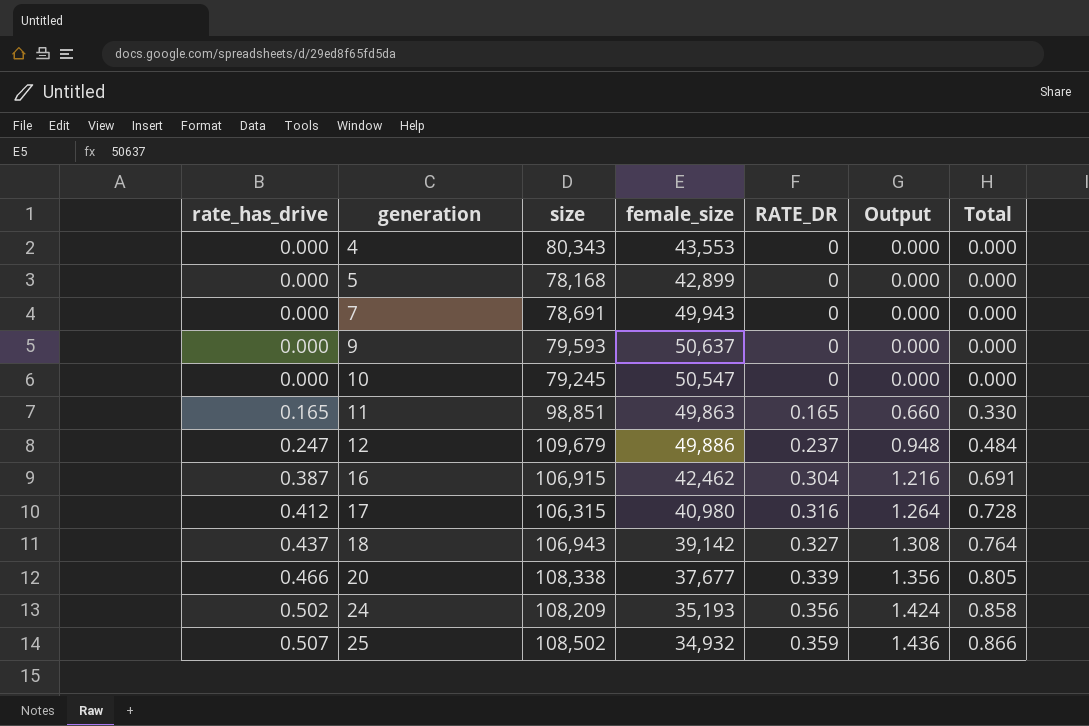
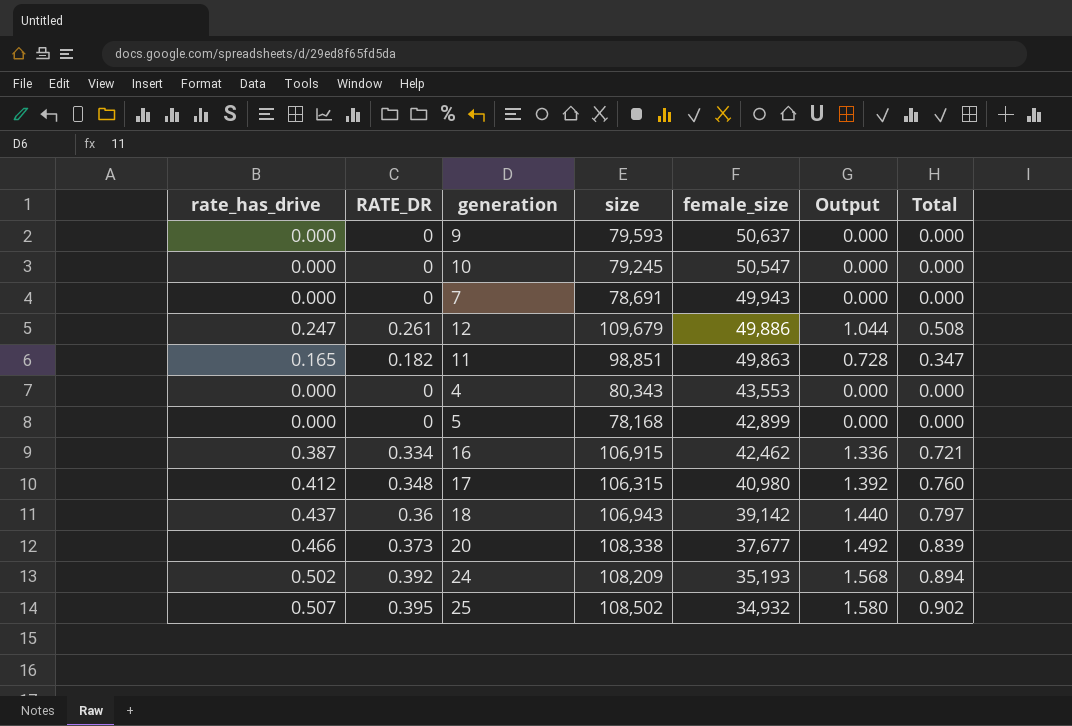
row order: rate_has_drive ascending -> female_size descending
column RATE_DR | position: 5 -> 2
12 | RATE_DR: 0.237 -> 0.261
12 | Output: 0.948 -> 1.044
12 | Total: 0.484 -> 0.508
11 | RATE_DR: 0.165 -> 0.182
11 | Output: 0.660 -> 0.728
11 | Total: 0.330 -> 0.347
16 | RATE_DR: 0.304 -> 0.334
16 | Output: 1.216 -> 1.336
16 | Total: 0.691 -> 0.721
17 | RATE_DR: 0.316 -> 0.348
17 | Output: 1.264 -> 1.392
17 | Total: 0.728 -> 0.760
18 | RATE_DR: 0.327 -> 0.36
18 | Output: 1.308 -> 1.440
18 | Total: 0.764 -> 0.797
20 | RATE_DR: 0.339 -> 0.373
20 | Output: 1.356 -> 1.492
20 | Total: 0.805 -> 0.839
24 | RATE_DR: 0.356 -> 0.392
24 | Output: 1.424 -> 1.568
24 | Total: 0.858 -> 0.894
25 | RATE_DR: 0.359 -> 0.395
25 | Output: 1.436 -> 1.580
25 | Total: 0.866 -> 0.902

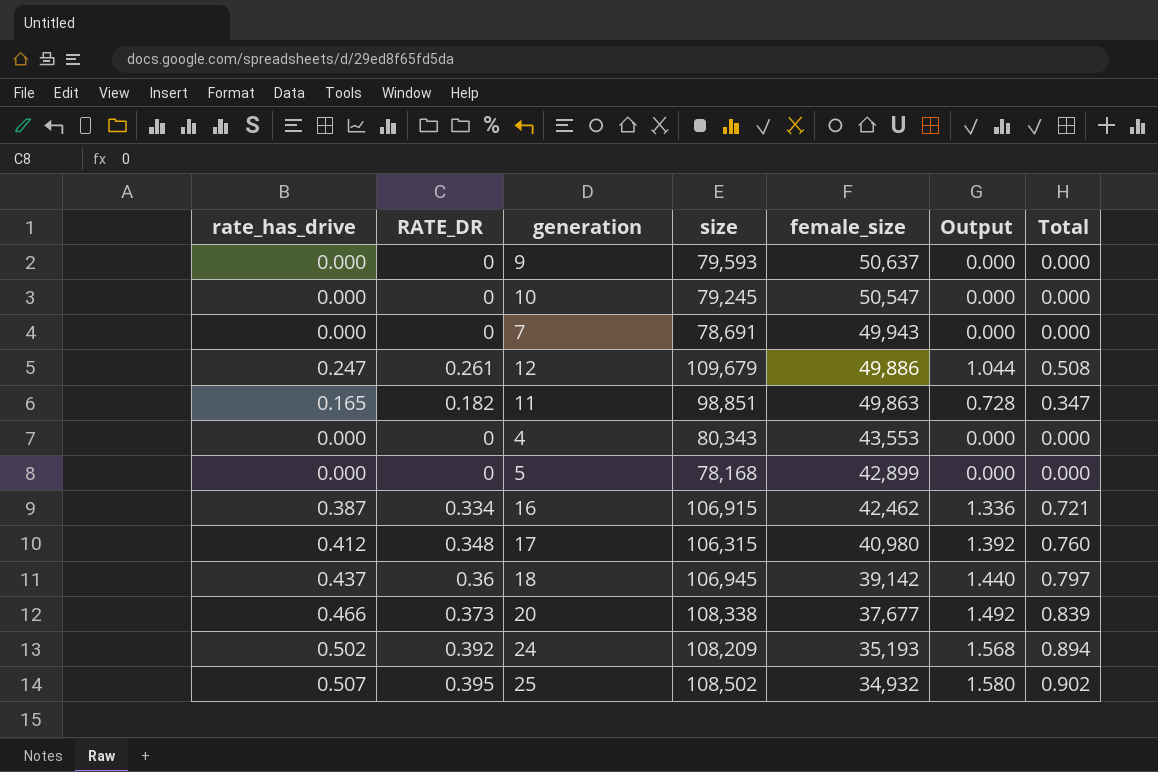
18 | size: 106,943 -> 106,945

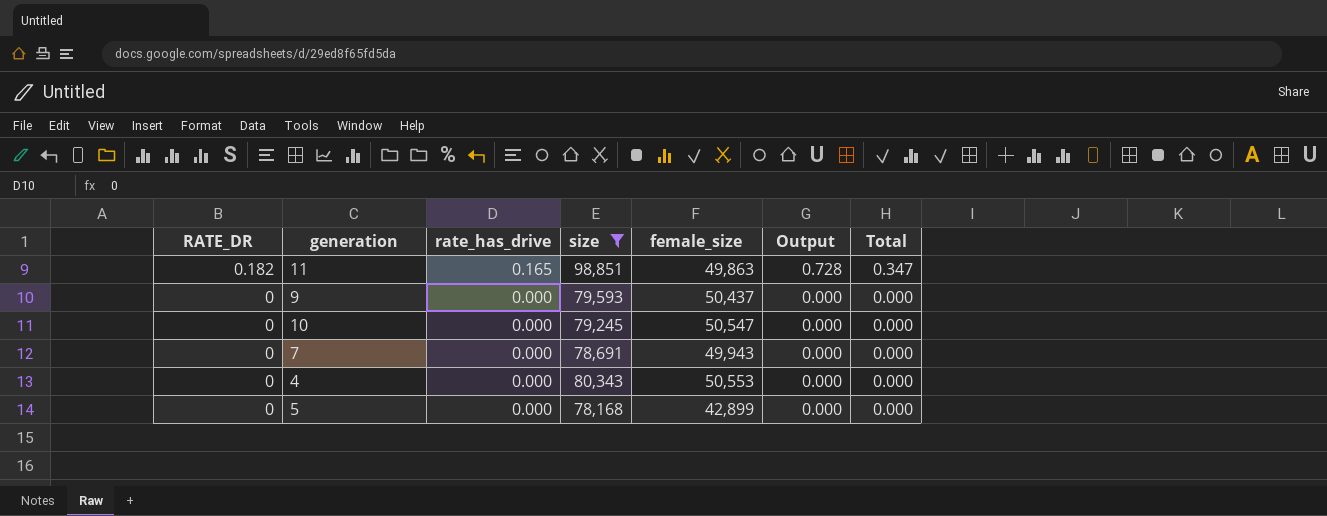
filter: none -> size <= 98,851
row order: female_size descending -> RATE_DR descending
column rate_has_drive | position: 1 -> 3
9 | female_size: 50,637 -> 50,437
4 | female_size: 43,553 -> 50,553

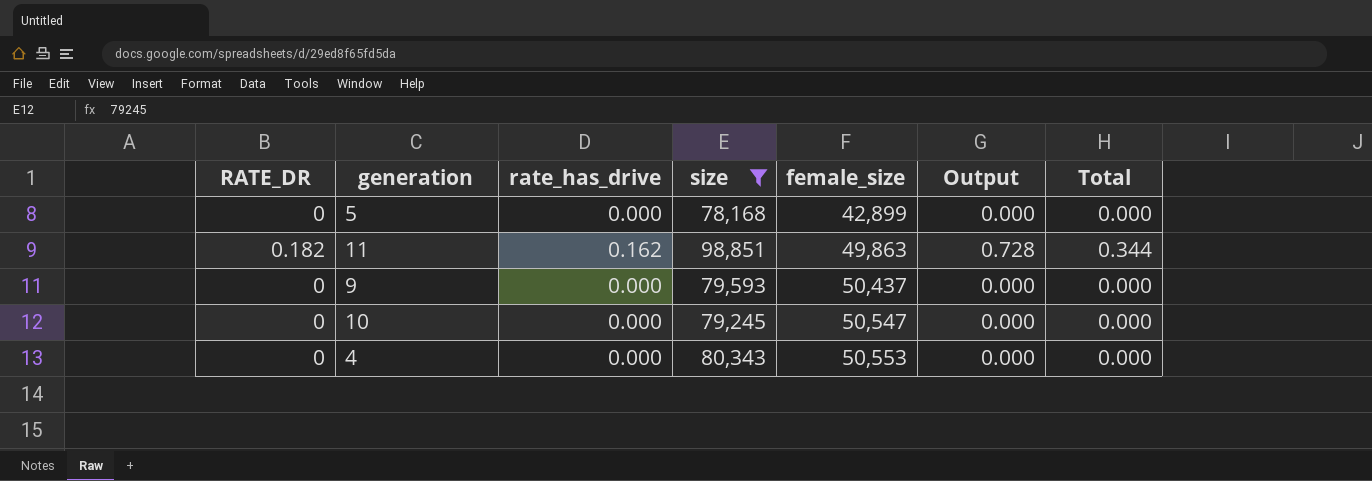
row order: RATE_DR descending -> female_size ascending
row 7: 0 | 0.000 | 78,691 | 49,943 | 0.000 | 0.000 -> none
11 | rate_has_drive: 0.165 -> 0.162
11 | Total: 0.347 -> 0.344

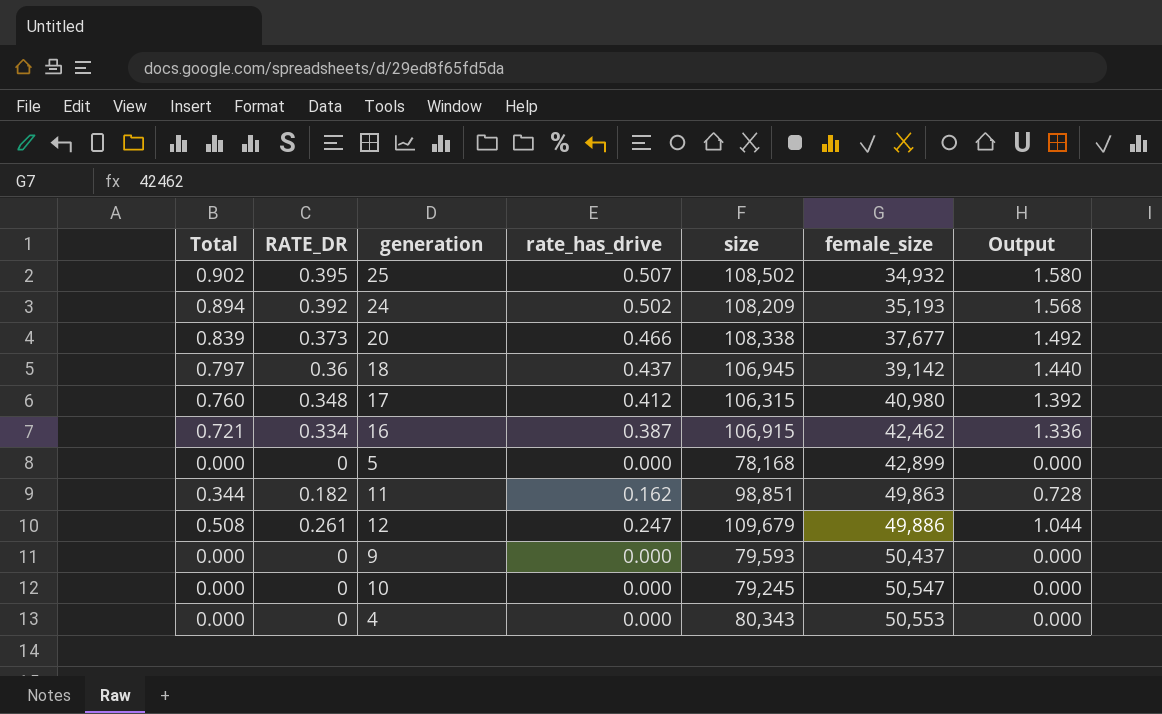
filter: size <= 98,851 -> none
column Total | position: 7 -> 1

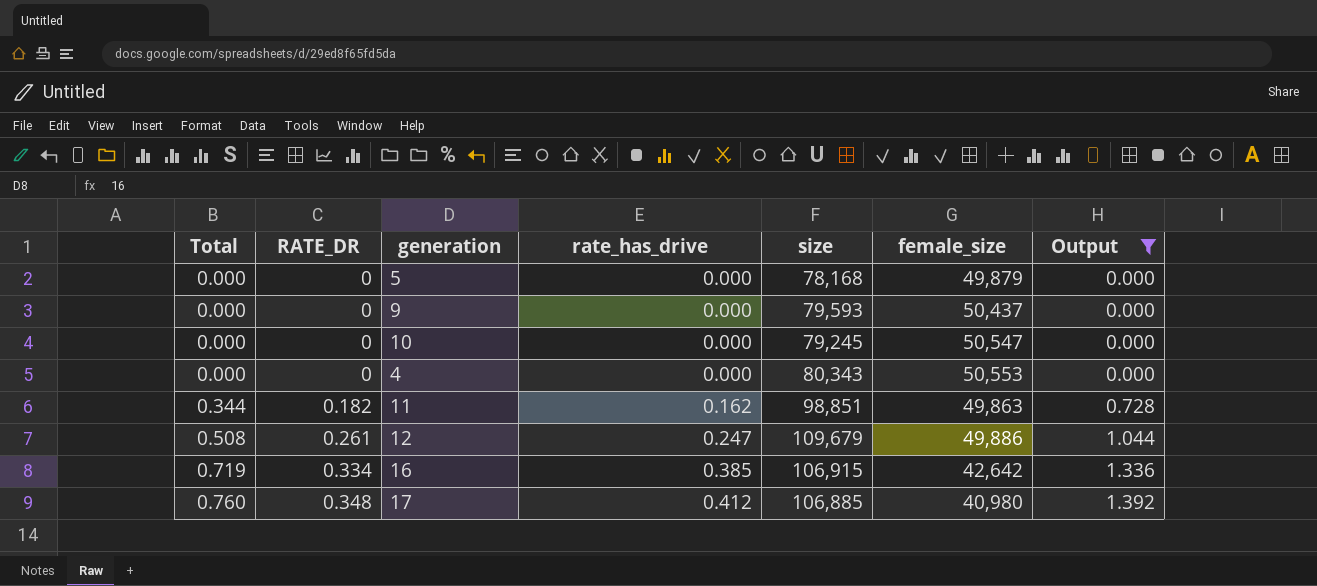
filter: none -> Output <= 1.392
row order: female_size ascending -> Total ascending
5 | female_size: 42,899 -> 49,879
16 | Total: 0.721 -> 0.719
16 | rate_has_drive: 0.387 -> 0.385
16 | female_size: 42,462 -> 42,642
17 | size: 106,315 -> 106,885

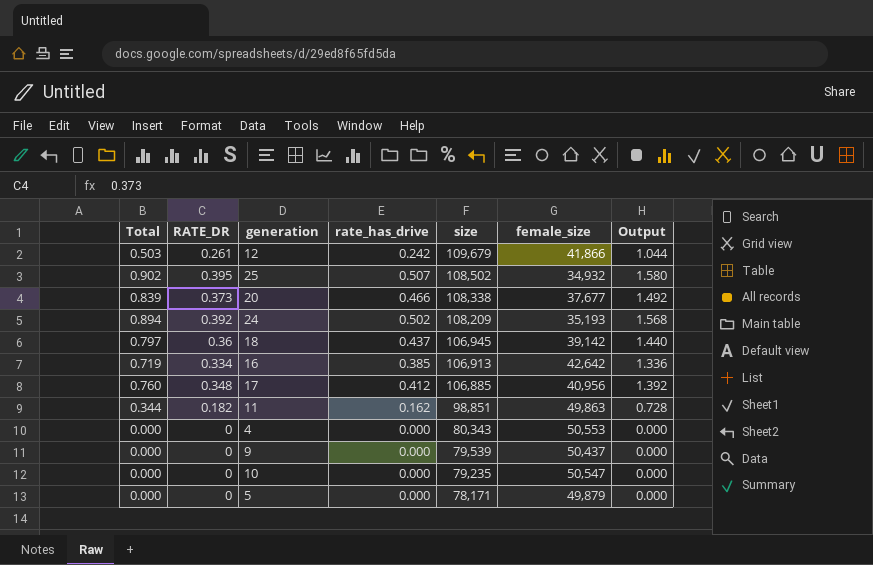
filter: Output <= 1.392 -> none
row order: Total ascending -> size descending
12 | Total: 0.508 -> 0.503
12 | rate_has_drive: 0.247 -> 0.242
12 | female_size: 49,886 -> 41,866
16 | size: 106,915 -> 106,913
17 | female_size: 40,980 -> 40,956
9 | size: 79,593 -> 79,539
10 | size: 79,245 -> 79,235
5 | size: 78,168 -> 78,171

